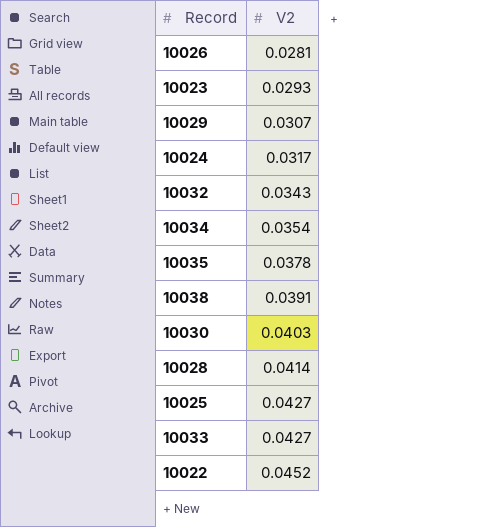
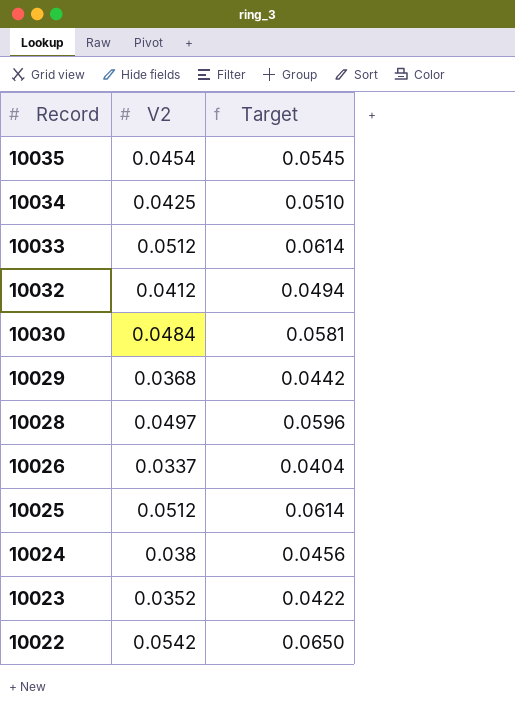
row order: V2 ascending -> Record descending
column Target | formula: none -> [V2] * 1.2
row 10038: 0.0391 -> none
10035 | V2: 0.0378 -> 0.0454
10034 | V2: 0.0354 -> 0.0425
10033 | V2: 0.0427 -> 0.0512
10032 | V2: 0.0343 -> 0.0412
10030 | V2: 0.0403 -> 0.0484
10029 | V2: 0.0307 -> 0.0368
10028 | V2: 0.0414 -> 0.0497
10026 | V2: 0.0281 -> 0.0337
10025 | V2: 0.0427 -> 0.0512
10024 | V2: 0.0317 -> 0.038
10023 | V2: 0.0293 -> 0.0352
10022 | V2: 0.0452 -> 0.0542

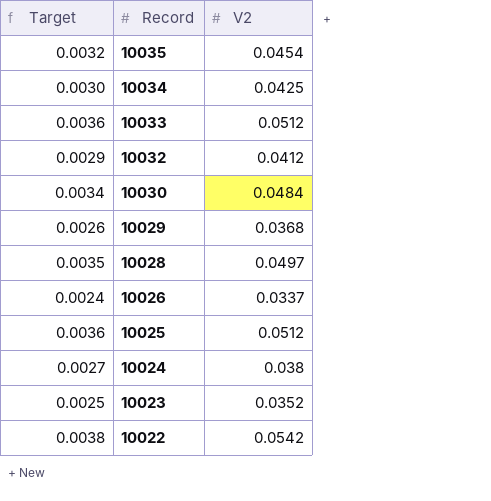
column Target | formula: [V2] * 1.2 -> [V2] * 0.07
column Target | position: 3 -> 1

